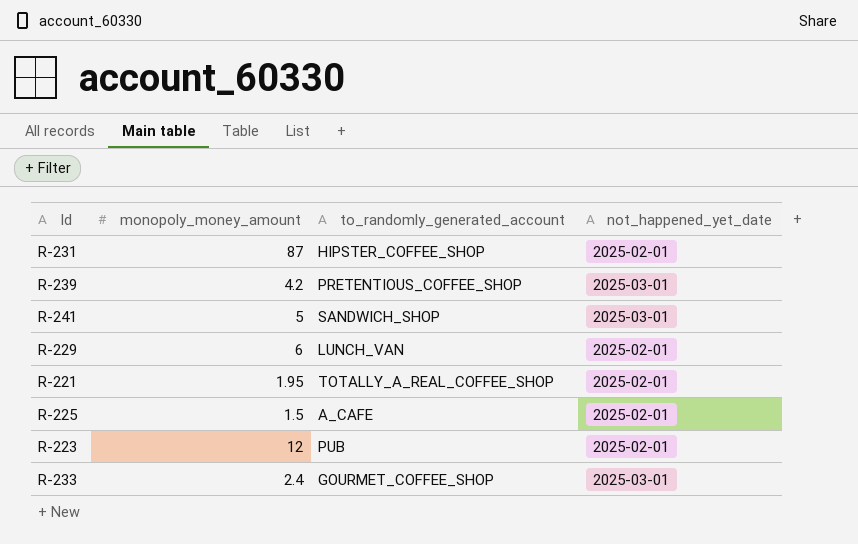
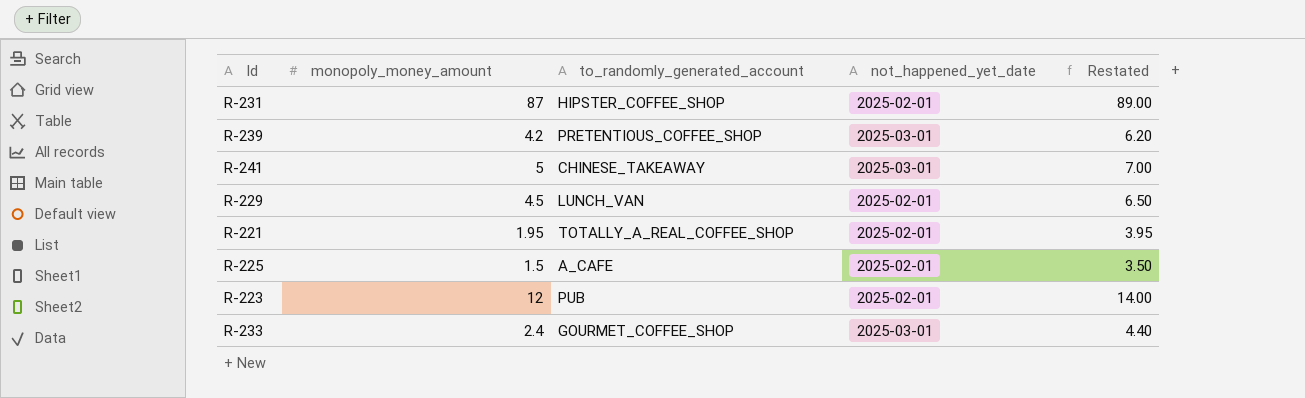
column Restated | formula: none -> [monopoly_money_amount] + 2
R-241 | to_randomly_generated_account: SANDWICH_SHOP -> CHINESE_TAKEAWAY
R-229 | monopoly_money_amount: 6 -> 4.5

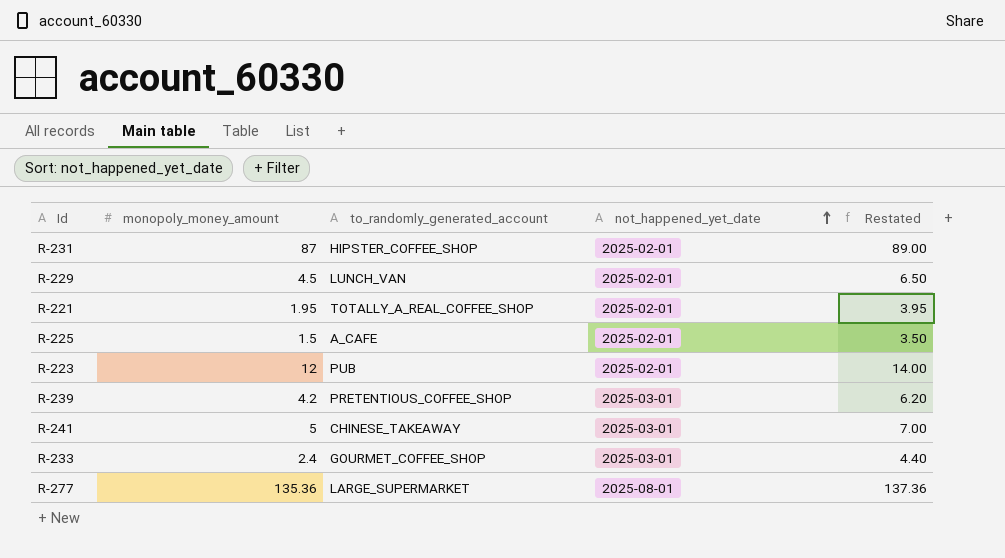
row order: none -> not_happened_yet_date ascending
row R-277: none -> 135.36 | LARGE_SUPERMARKET | 2025-08-01 | 137.36

